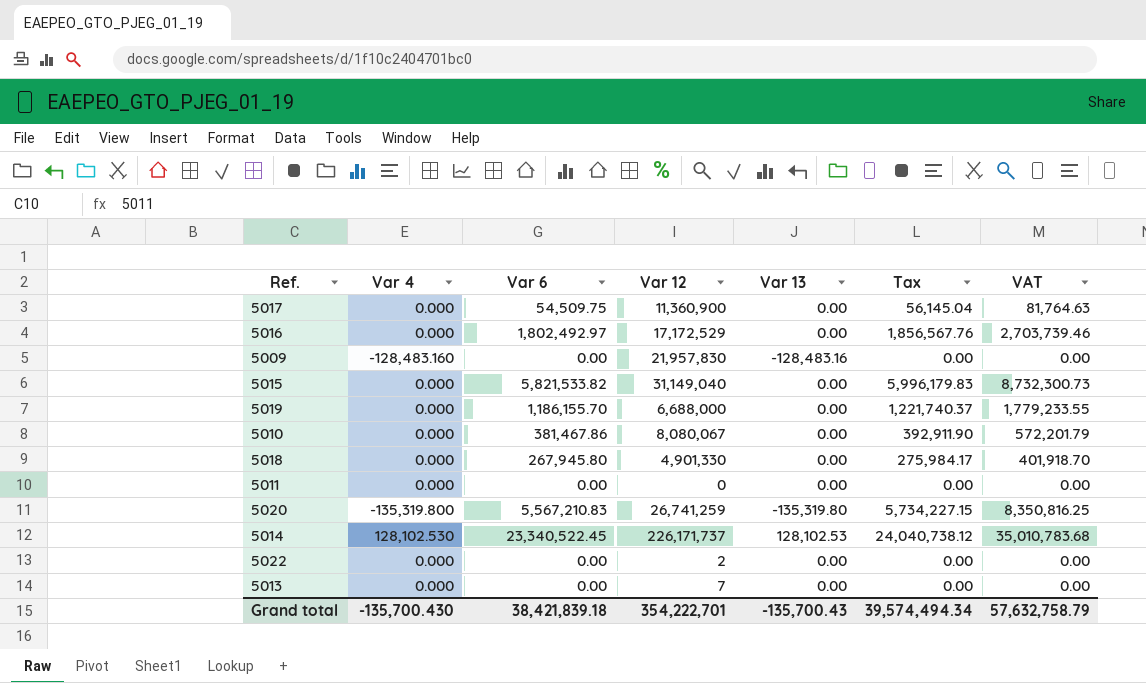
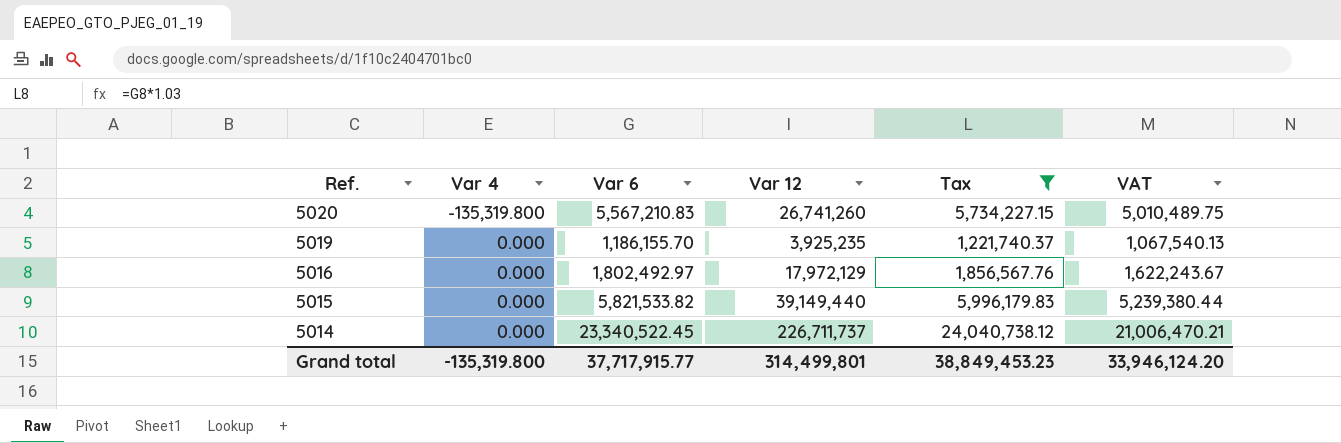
filter: none -> Tax >= 1,221,740.37
row order: none -> Ref. descending
column Var 13 | position: 5 -> none
column VAT | formula: [Var 6] * 1.5 -> [Var 6] * 0.9
5020 | Var 12: 26,741,259 -> 26,741,260
5019 | Var 12: 6,688,000 -> 3,925,235
5016 | Var 12: 17,172,529 -> 17,972,129
5015 | Var 12: 31,149,040 -> 39,149,440
5014 | Var 4: 128,102.530 -> 0.000
5014 | Var 12: 226,171,737 -> 226,711,737
Grand total | Var 4: -135,700.430 -> -135,319.800
Grand total | Var 6: 38,421,839.18 -> 37,717,915.77
Grand total | Var 12: 354,222,701 -> 314,499,801
Grand total | Tax: 39,574,494.34 -> 38,849,453.23
Grand total | VAT: 57,632,758.79 -> 33,946,124.20

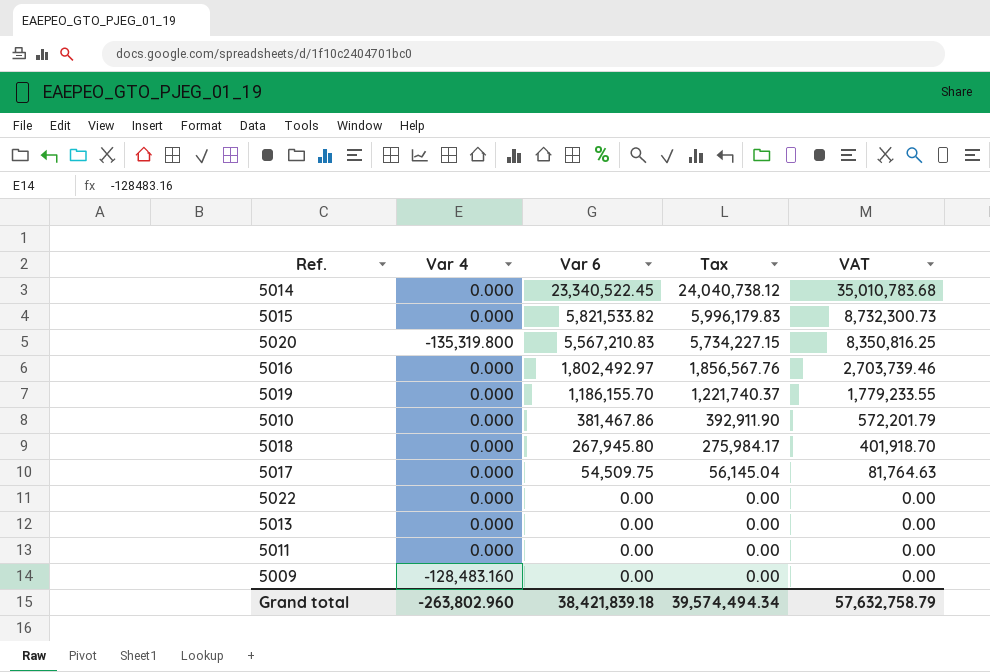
filter: Tax >= 1,221,740.37 -> none
row order: Ref. descending -> Var 6 descending
column Var 12 | position: 4 -> none
column VAT | formula: [Var 6] * 0.9 -> [Var 6] * 1.5
Grand total | Var 4: -135,319.800 -> -263,802.960
Grand total | Var 6: 37,717,915.77 -> 38,421,839.18
Grand total | Tax: 38,849,453.23 -> 39,574,494.34
Grand total | VAT: 33,946,124.20 -> 57,632,758.79

